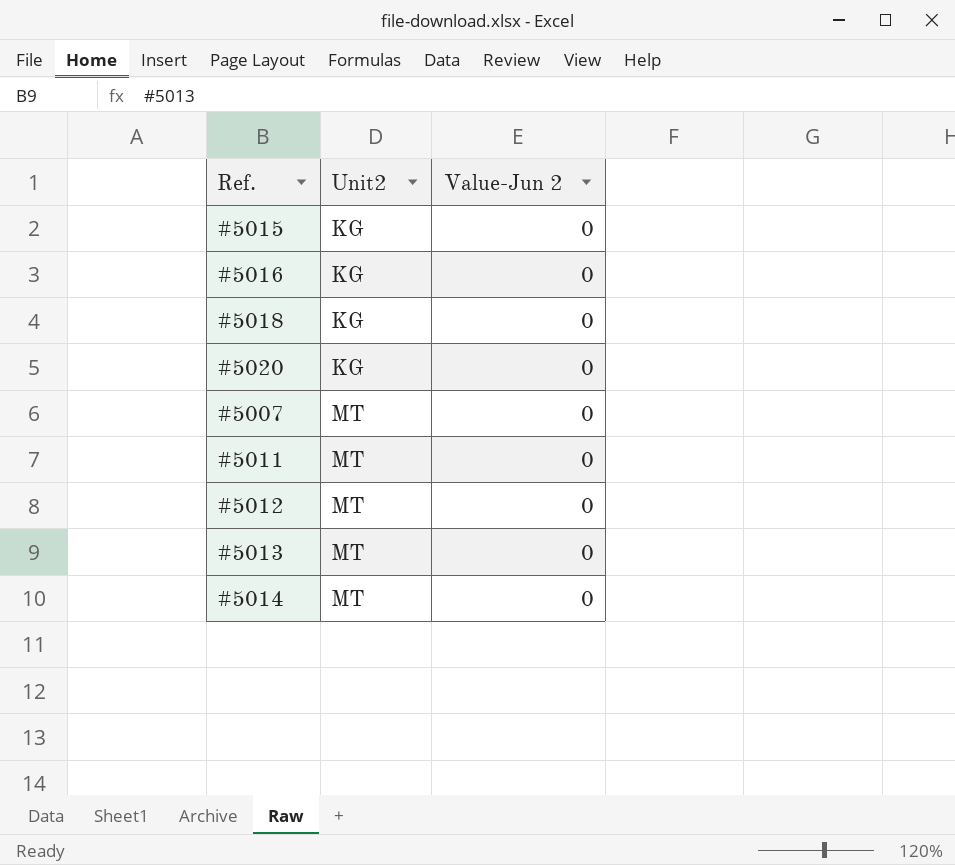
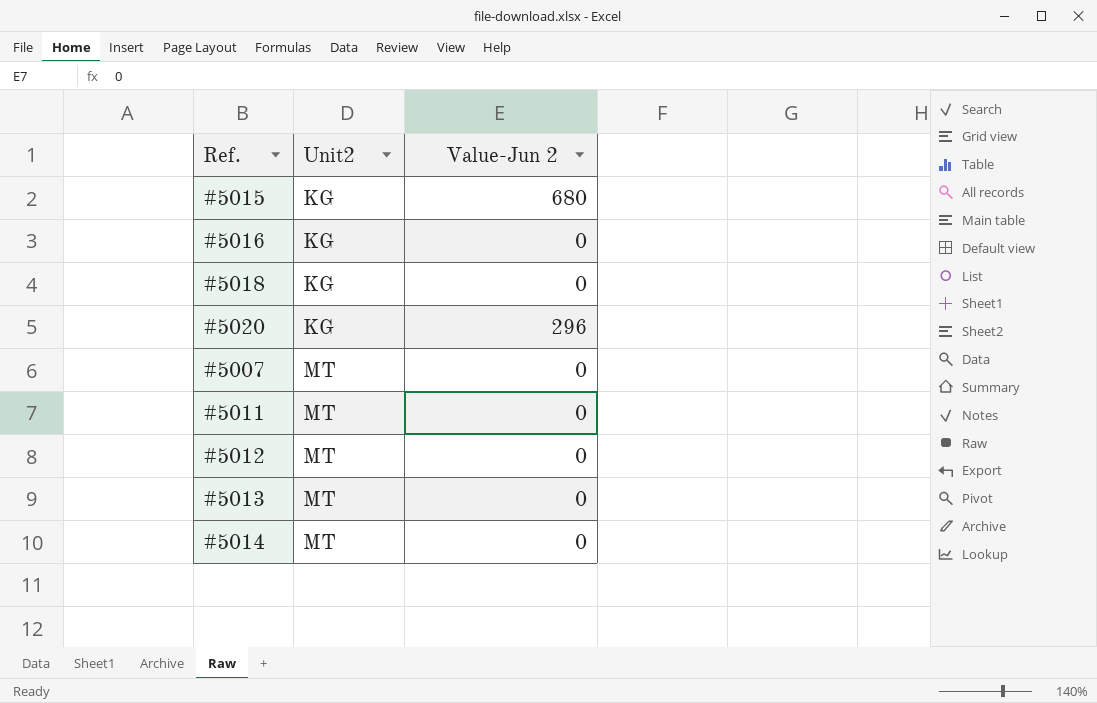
#5015 | Value-Jun 2: 0 -> 680
#5020 | Value-Jun 2: 0 -> 296

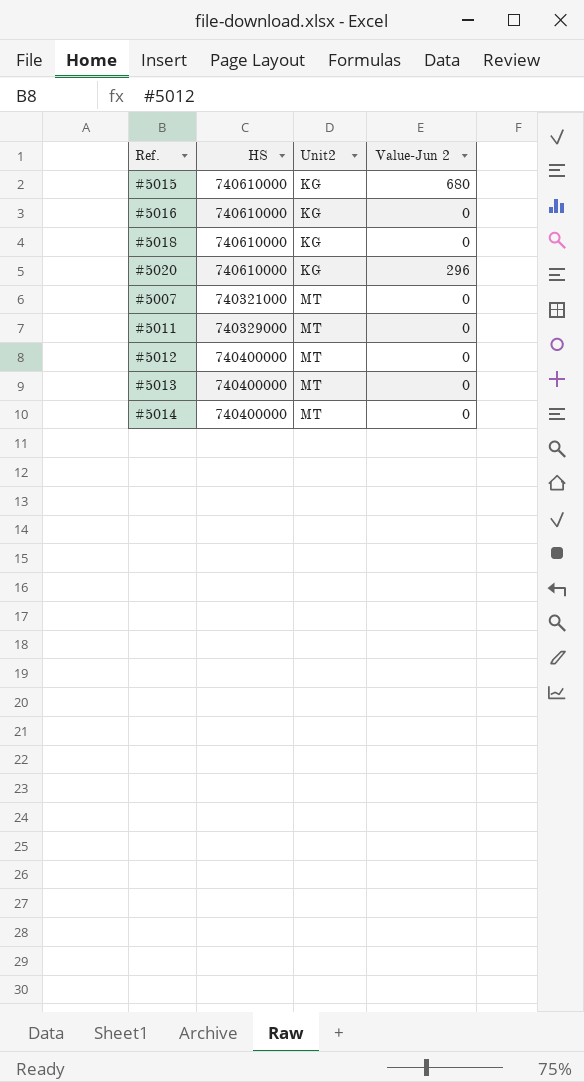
column HS | position: none -> 2

